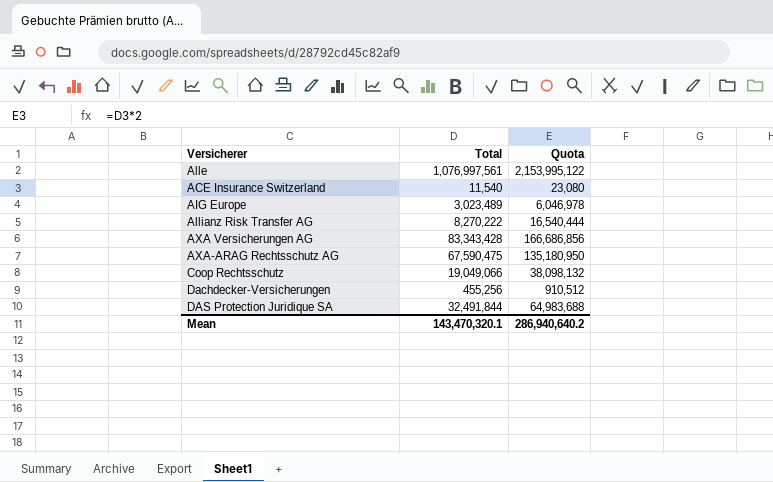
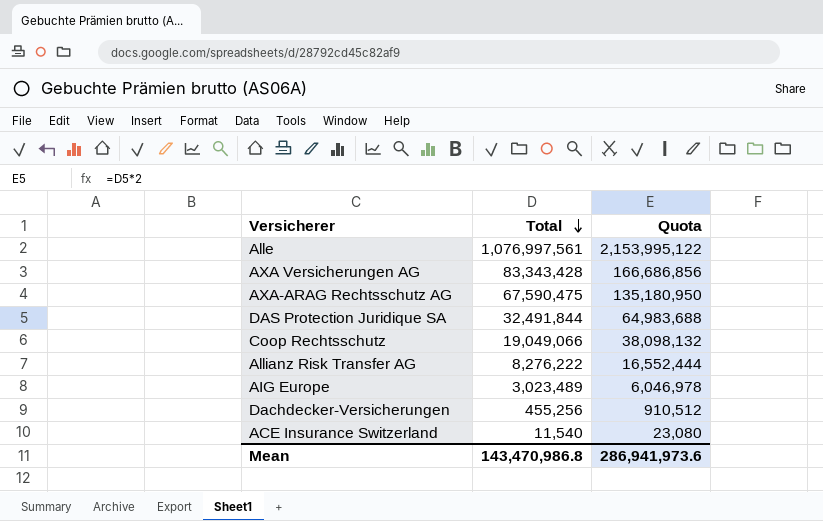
row order: none -> Total descending
Allianz Risk Transfer AG | Total: 8,270,222 -> 8,276,222
Allianz Risk Transfer AG | Quota: 16,540,444 -> 16,552,444
Mean | Total: 143,470,320.1 -> 143,470,986.8
Mean | Quota: 286,940,640.2 -> 286,941,973.6

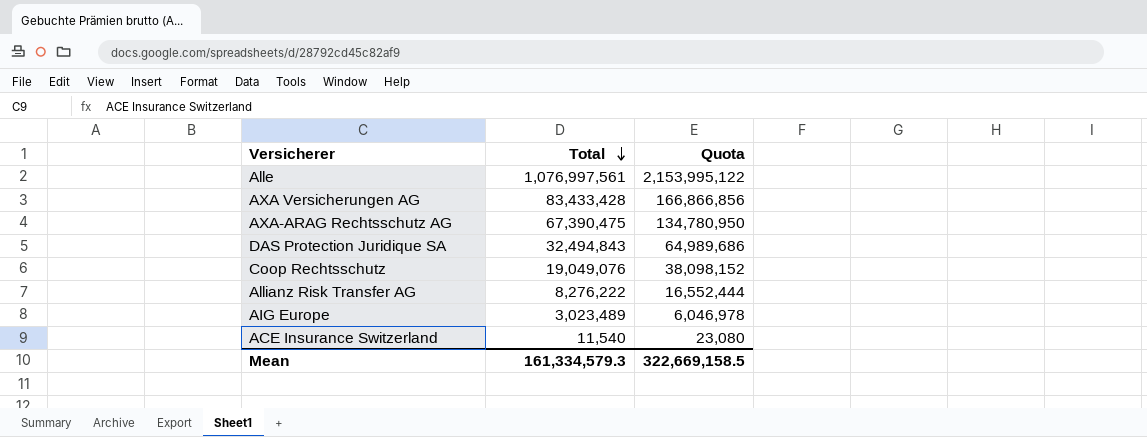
row Dachdecker-Versicherungen: 455,256 | 910,512 -> none
AXA Versicherungen AG | Total: 83,343,428 -> 83,433,428
AXA Versicherungen AG | Quota: 166,686,856 -> 166,866,856
AXA-ARAG Rechtsschutz AG | Total: 67,590,475 -> 67,390,475
AXA-ARAG Rechtsschutz AG | Quota: 135,180,950 -> 134,780,950
DAS Protection Juridique SA | Total: 32,491,844 -> 32,494,843
DAS Protection Juridique SA | Quota: 64,983,688 -> 64,989,686
Coop Rechtsschutz | Total: 19,049,066 -> 19,049,076
Coop Rechtsschutz | Quota: 38,098,132 -> 38,098,152
Mean | Total: 143,470,986.8 -> 161,334,579.3
Mean | Quota: 286,941,973.6 -> 322,669,158.5

